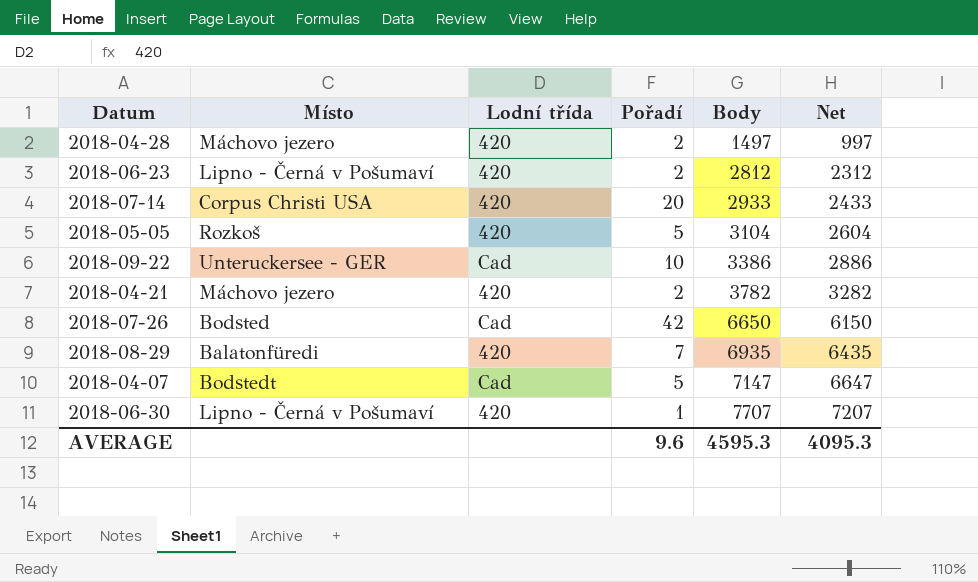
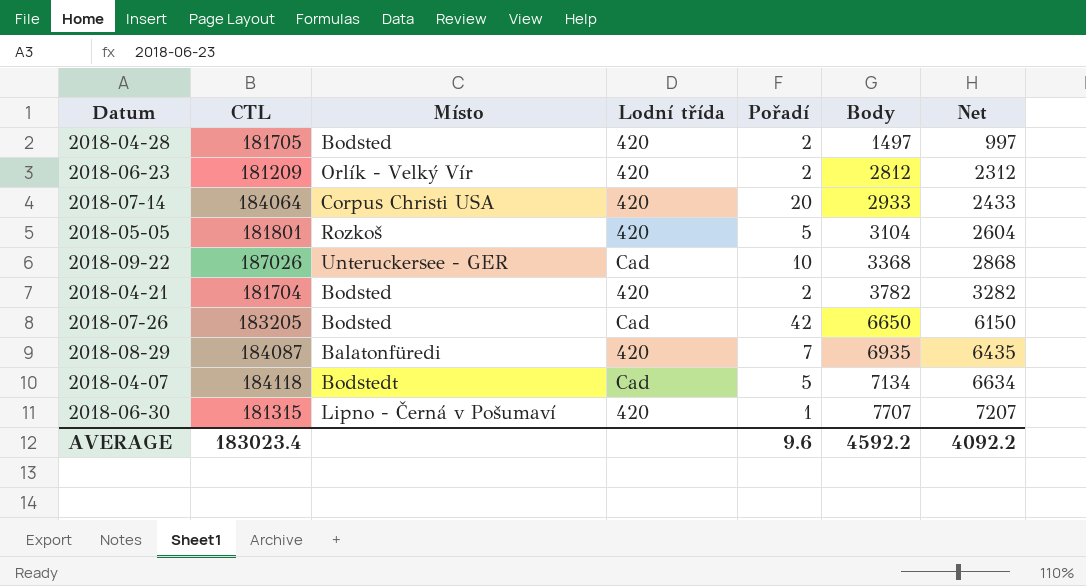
column CTL | position: none -> 2
2018-04-28 | Místo: Máchovo jezero -> Bodsted
2018-06-23 | Místo: Lipno - Černá v Pošumaví -> Orlík - Velký Vír
2018-09-22 | Body: 3386 -> 3368
2018-09-22 | Net: 2886 -> 2868
2018-04-21 | Místo: Máchovo jezero -> Bodsted
2018-04-07 | Body: 7147 -> 7134
2018-04-07 | Net: 6647 -> 6634
AVERAGE | Body: 4595.3 -> 4592.2
AVERAGE | Net: 4095.3 -> 4092.2

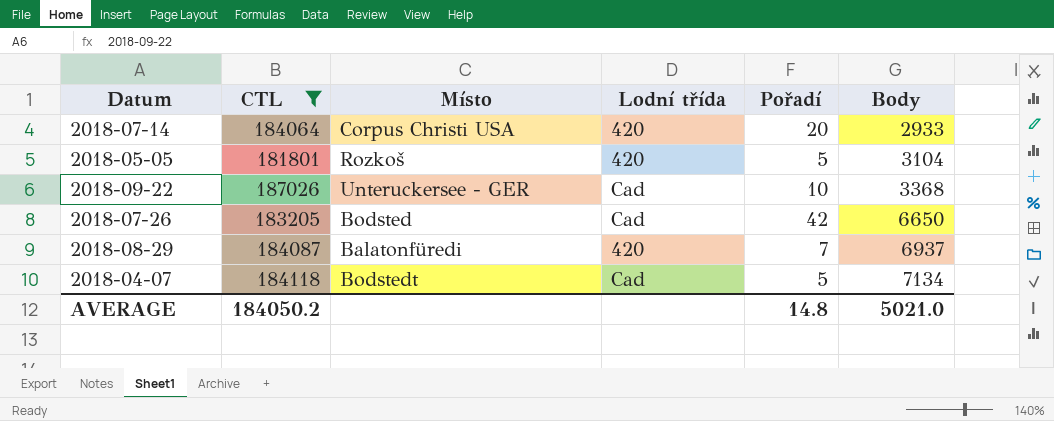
filter: none -> CTL >= 181801
column Net | formula: [Body] - 500 -> none
2018-08-29 | Body: 6935 -> 6937
AVERAGE | CTL: 183023.4 -> 184050.2
AVERAGE | Pořadí: 9.6 -> 14.8
AVERAGE | Body: 4592.2 -> 5021.0

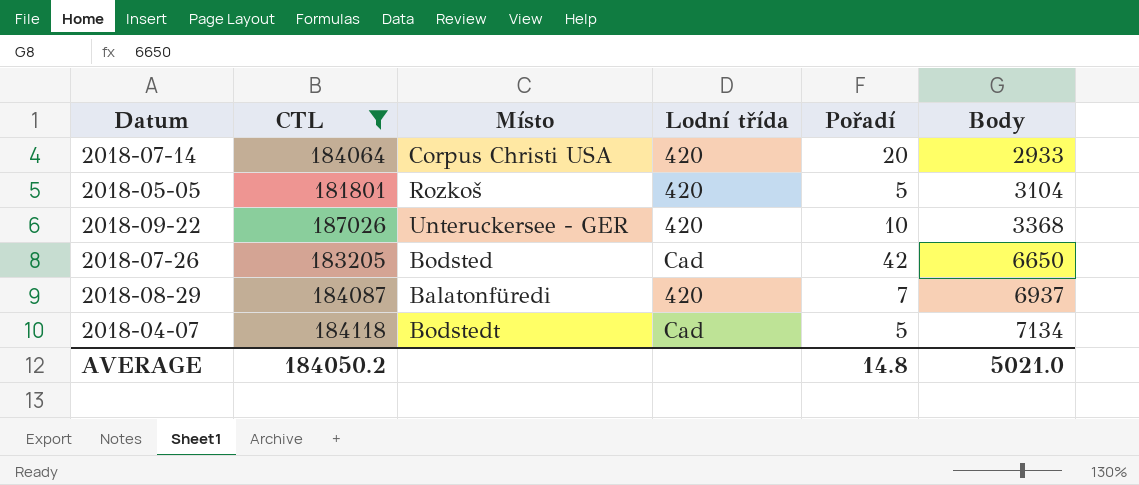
2018-09-22 | Lodní třída: Cad -> 420

